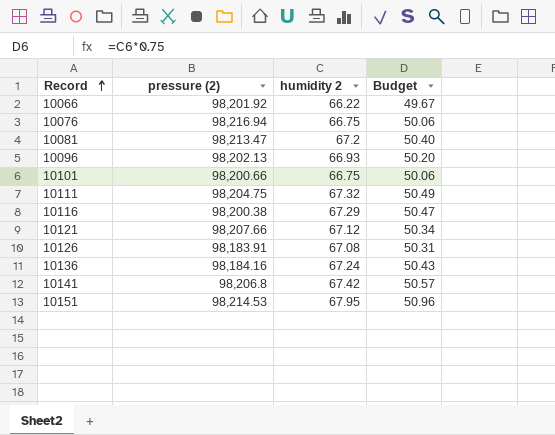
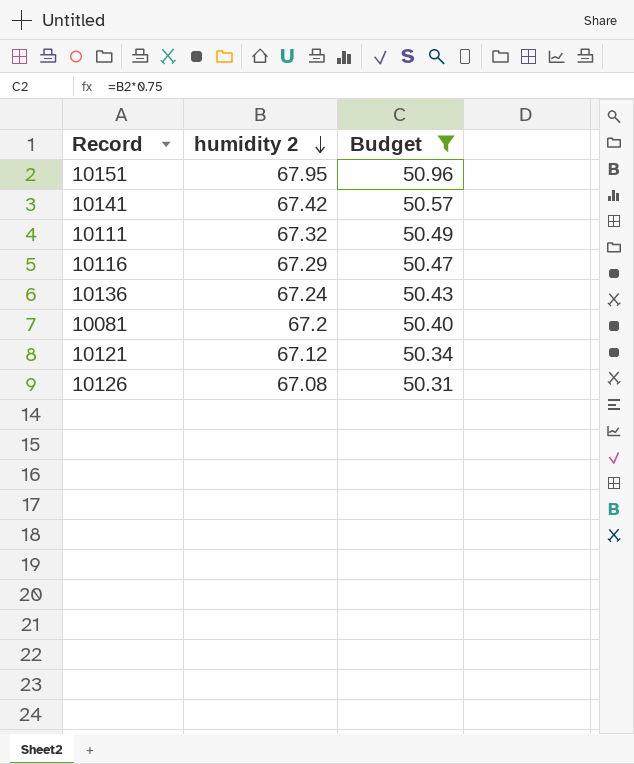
filter: none -> Budget >= 50.31
row order: Record ascending -> humidity 2 descending
column pressure (2) | position: 2 -> none

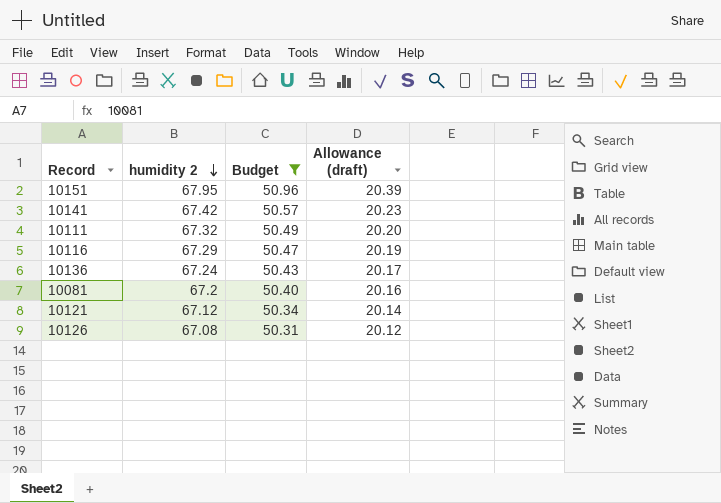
column Allowance (draft) | formula: none -> [humidity 2] * 0.3

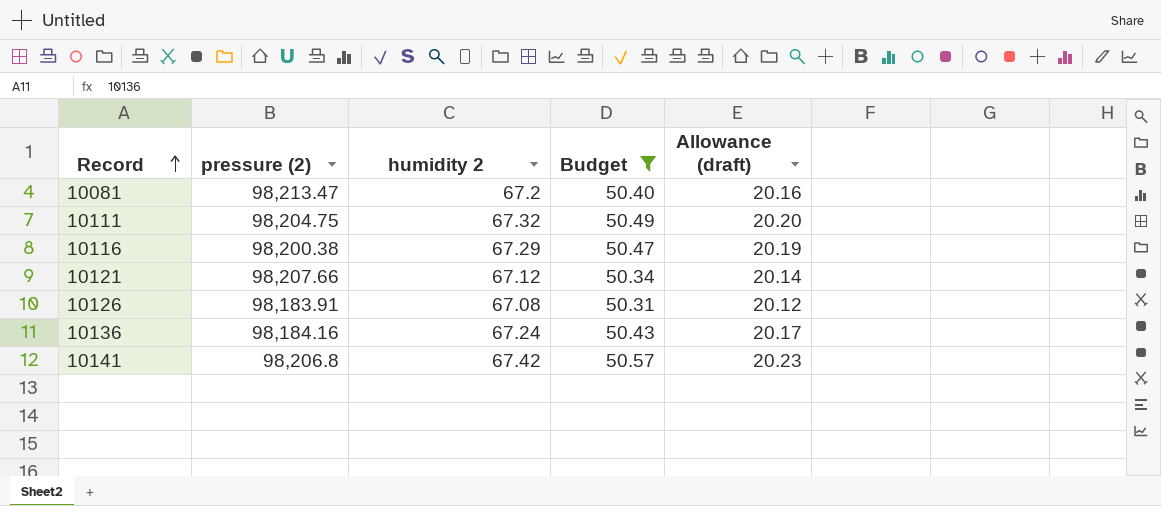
row order: humidity 2 descending -> Record ascending
column pressure (2) | position: none -> 2
row 10151: 67.95 | 50.96 | 20.39 -> none

